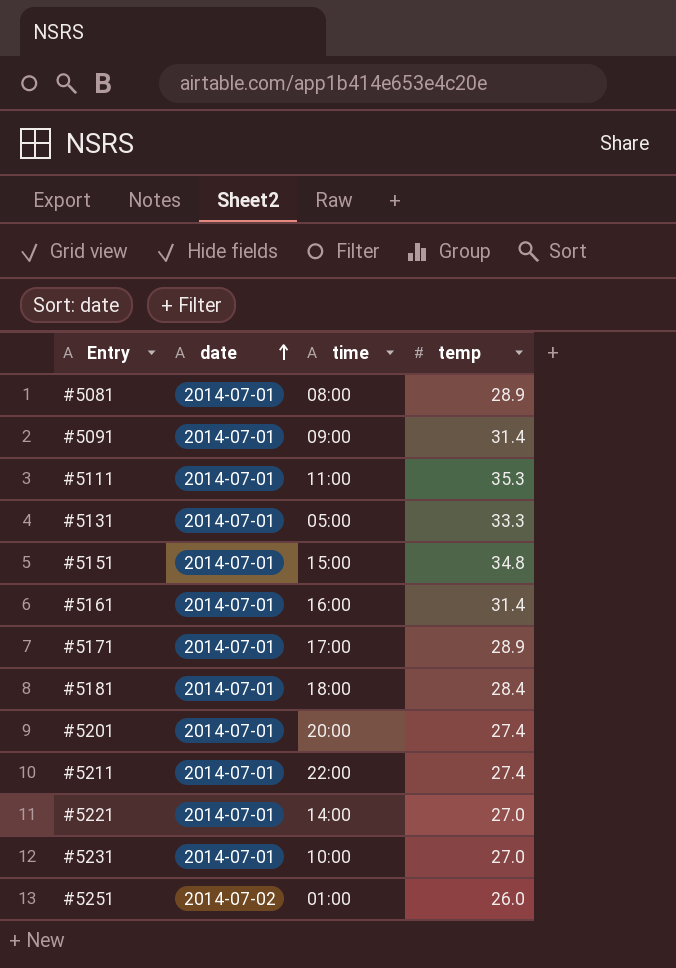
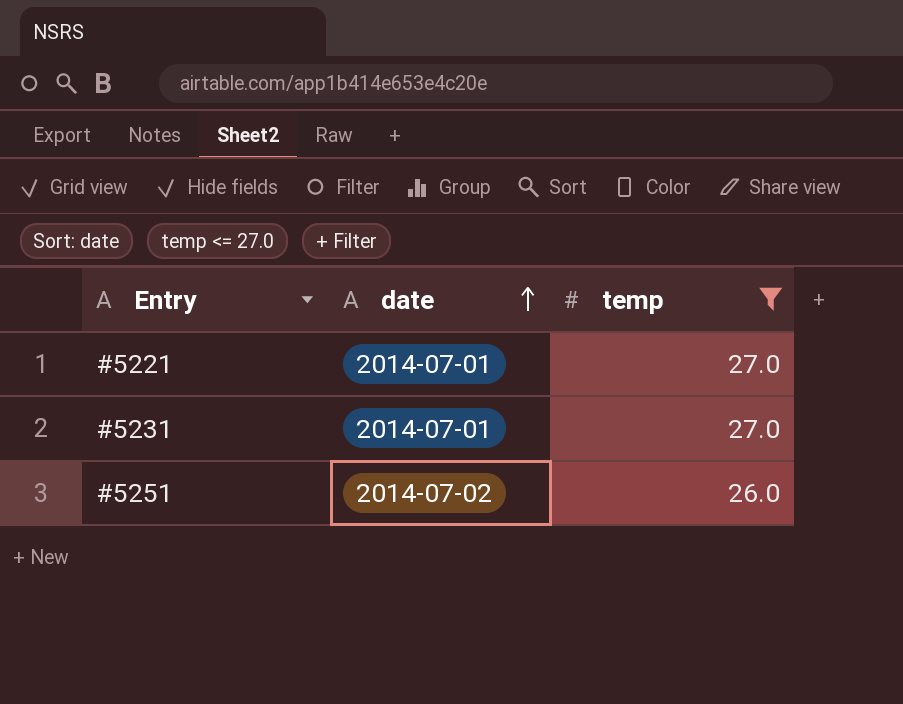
filter: none -> temp <= 27.0
column time | position: 3 -> none

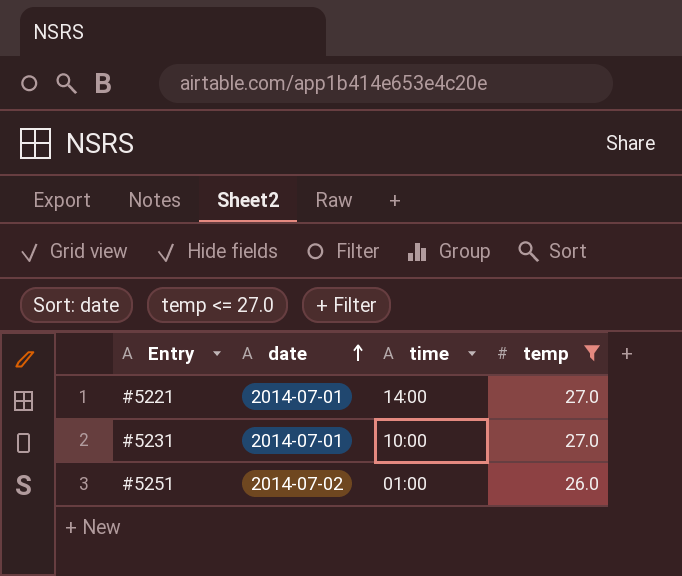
column time | position: none -> 3

